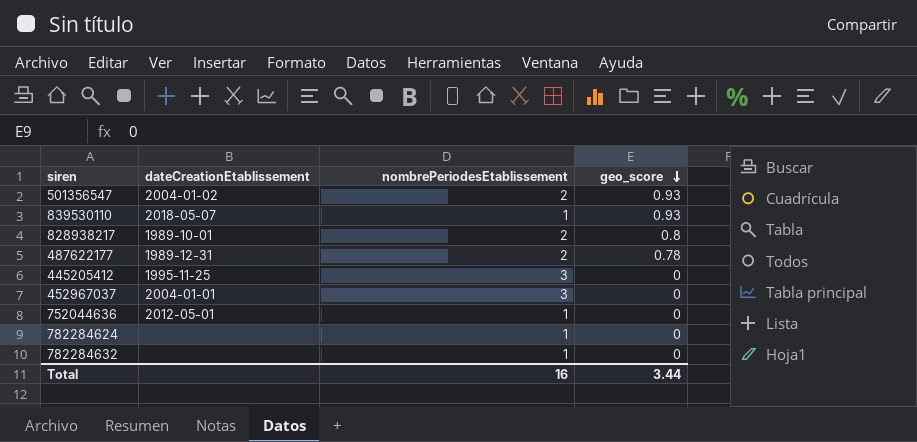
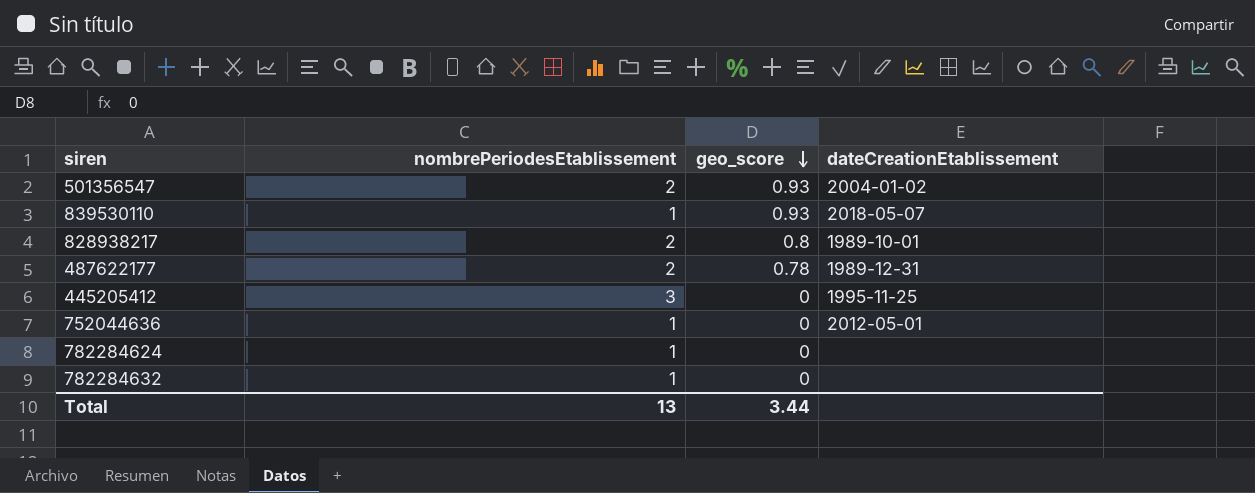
column dateCreationEtablissement | position: 2 -> 4
row 452967037: 2004-01-01 | 3 | 0 -> none
Total | nombrePeriodesEtablissement: 16 -> 13

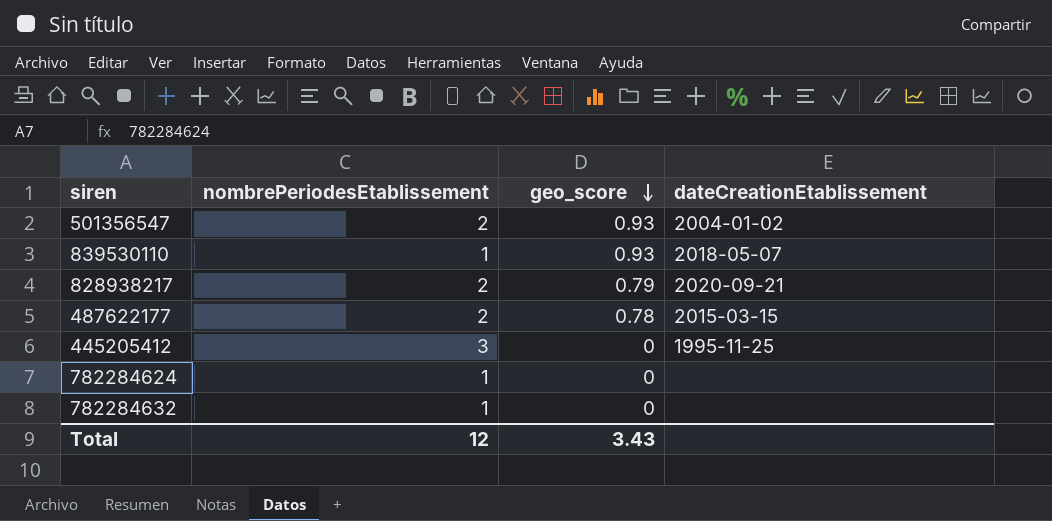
row 752044636: 1 | 0 | 2012-05-01 -> none
828938217 | geo_score: 0.8 -> 0.79
828938217 | dateCreationEtablissement: 1989-10-01 -> 2020-09-21
487622177 | dateCreationEtablissement: 1989-12-31 -> 2015-03-15
Total | nombrePeriodesEtablissement: 13 -> 12
Total | geo_score: 3.44 -> 3.43

